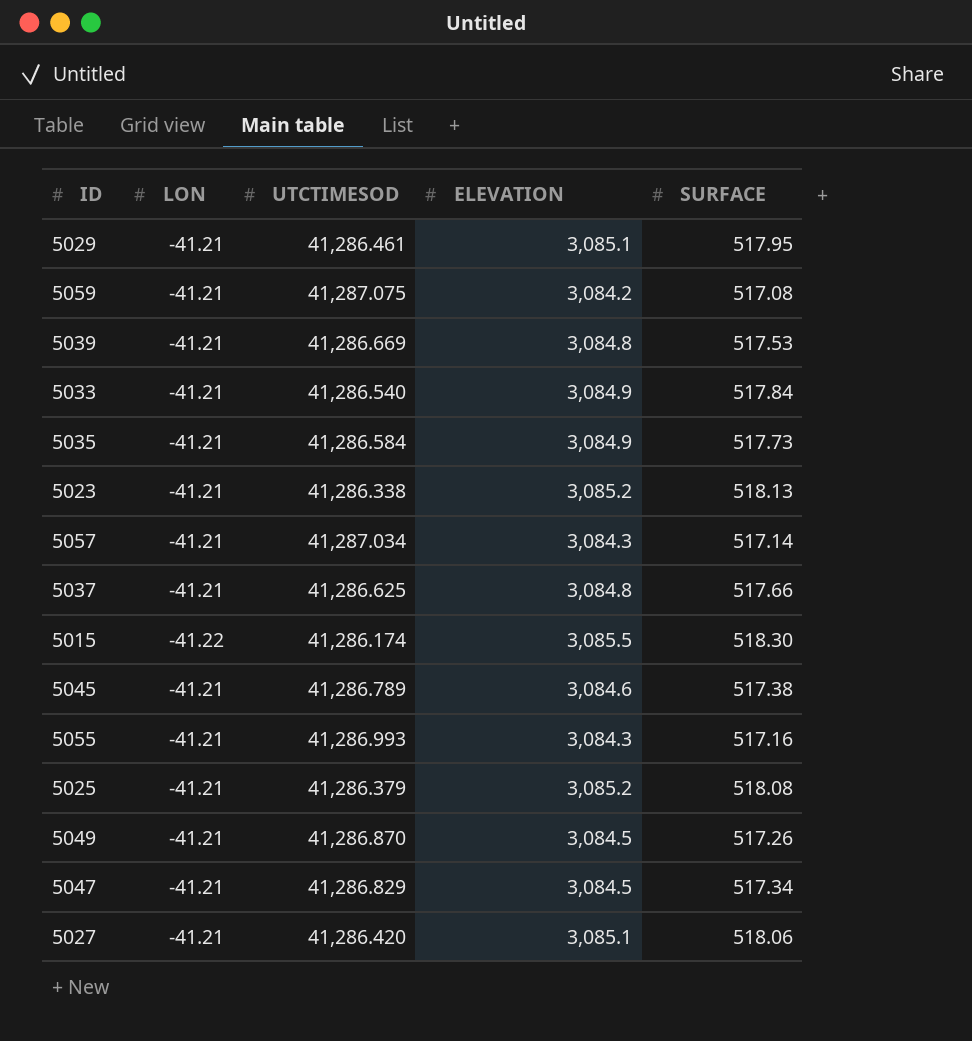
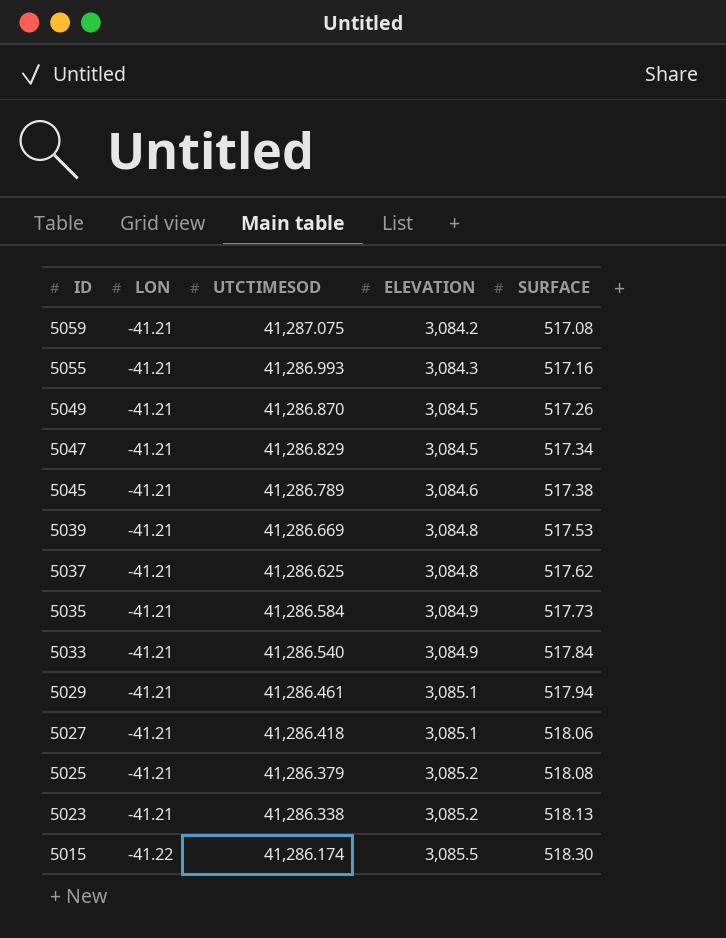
row order: none -> ID descending
row 5057: -41.21 | 41,287.034 | 3,084.3 | 517.14 -> none
5037 | SURFACE: 517.66 -> 517.62
5029 | SURFACE: 517.95 -> 517.94
5027 | UTCTIMESOD: 41,286.420 -> 41,286.418

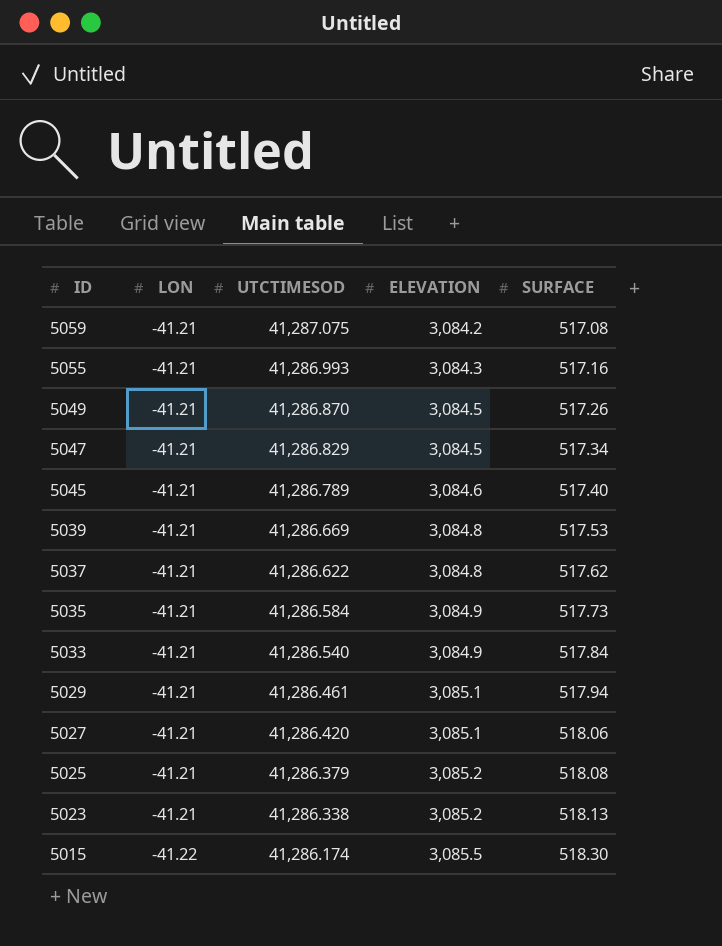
5045 | SURFACE: 517.38 -> 517.40
5037 | UTCTIMESOD: 41,286.625 -> 41,286.622
5027 | UTCTIMESOD: 41,286.418 -> 41,286.420

